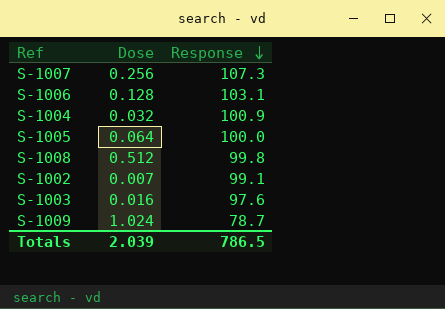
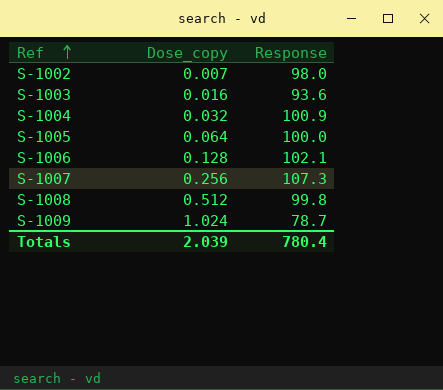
row order: Response descending -> Ref ascending
column name: Dose -> Dose_copy
S-1002 | Response: 99.1 -> 98.0
S-1003 | Response: 97.6 -> 93.6
S-1006 | Response: 103.1 -> 102.1
Totals | Response: 786.5 -> 780.4

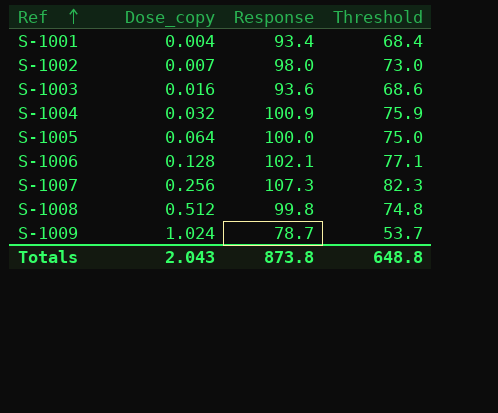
column Threshold | formula: none -> [Response] - 25
row S-1001: none -> 0.004 | 93.4 | 68.4
Totals | Dose_copy: 2.039 -> 2.043
Totals | Response: 780.4 -> 873.8

